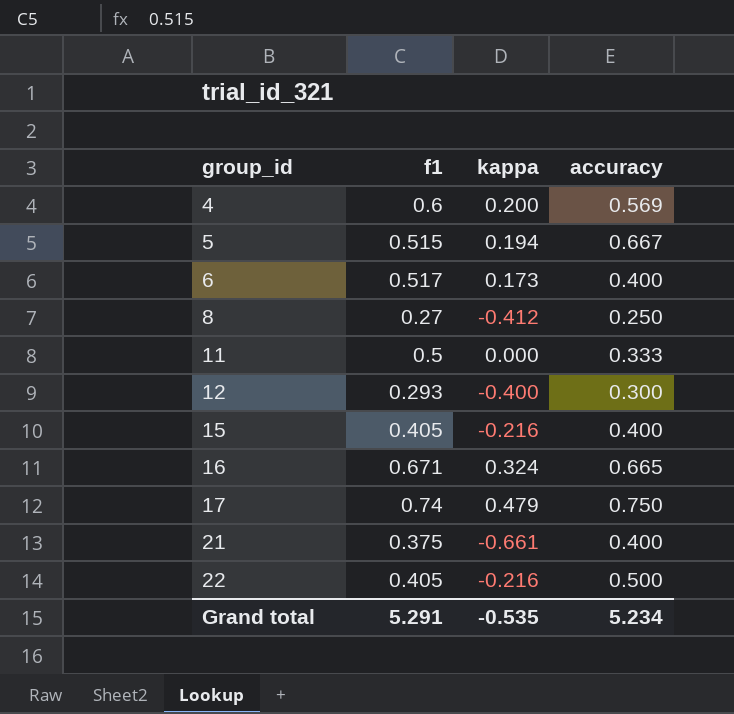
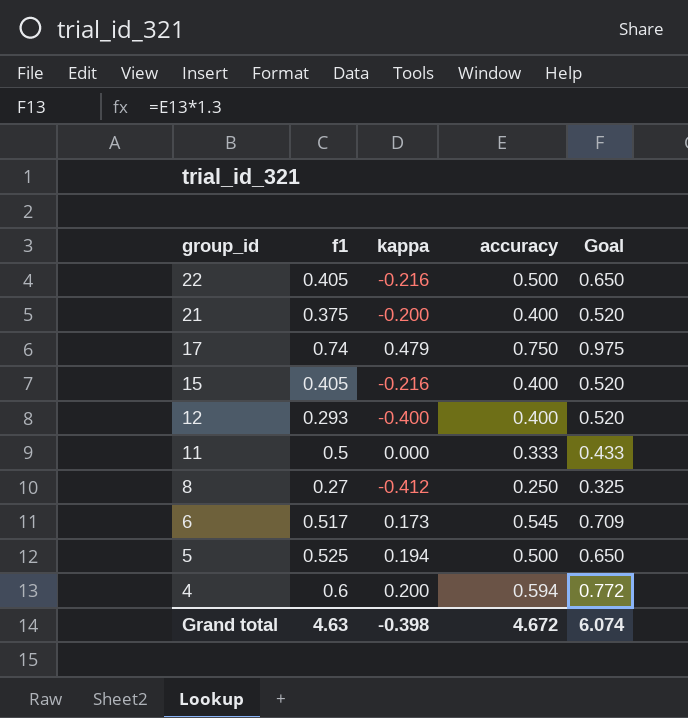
row order: group_id ascending -> group_id descending
column Goal | formula: none -> [accuracy] * 1.3
row 16: 0.671 | 0.324 | 0.665 -> none
21 | kappa: -0.661 -> -0.200
12 | accuracy: 0.300 -> 0.400
6 | accuracy: 0.400 -> 0.545
5 | f1: 0.515 -> 0.525
5 | accuracy: 0.667 -> 0.500
4 | accuracy: 0.569 -> 0.594
Grand total | f1: 5.291 -> 4.63
Grand total | kappa: -0.535 -> -0.398
Grand total | accuracy: 5.234 -> 4.672

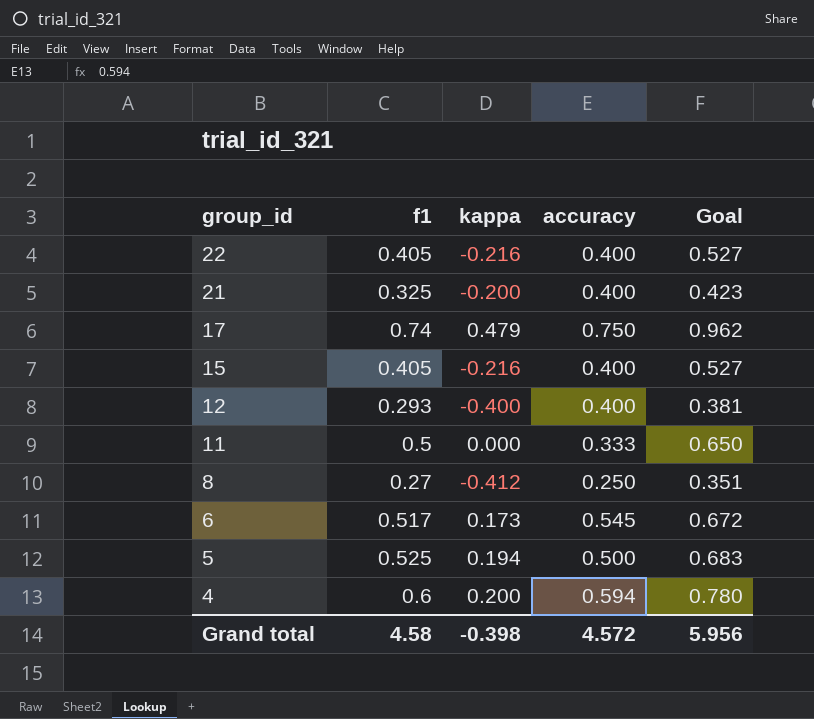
column Goal | formula: [accuracy] * 1.3 -> [f1] * 1.3
22 | accuracy: 0.500 -> 0.400
21 | f1: 0.375 -> 0.325
Grand total | f1: 4.63 -> 4.58
Grand total | accuracy: 4.672 -> 4.572
Grand total | Goal: 6.074 -> 5.956

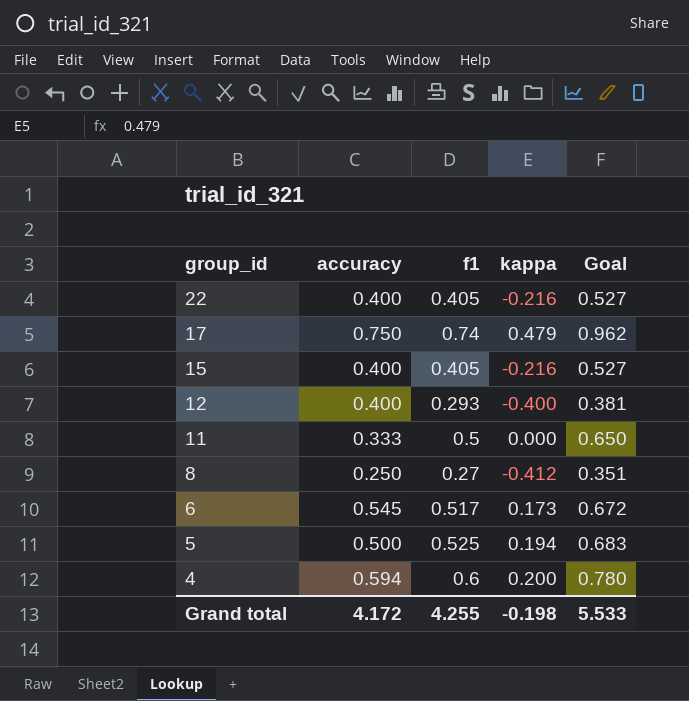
column accuracy | position: 4 -> 2
row 21: 0.325 | -0.200 | 0.400 | 0.423 -> none
Grand total | accuracy: 4.572 -> 4.172
Grand total | f1: 4.58 -> 4.255
Grand total | kappa: -0.398 -> -0.198
Grand total | Goal: 5.956 -> 5.533

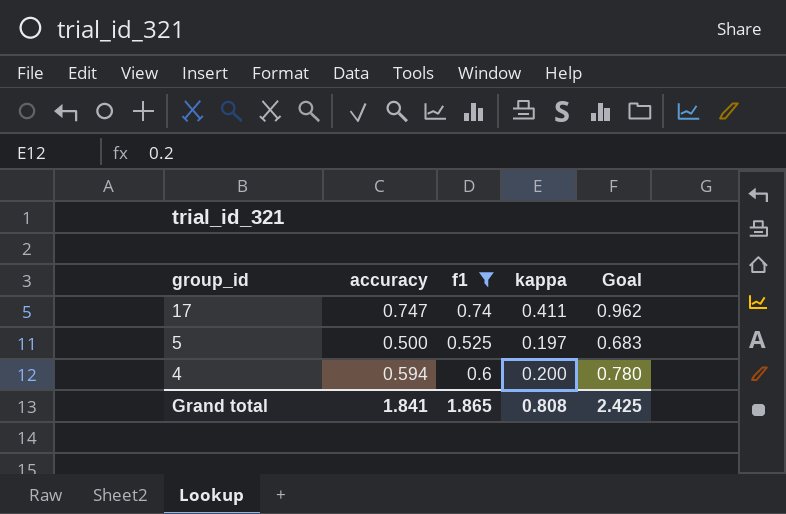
filter: none -> f1 >= 0.525
17 | accuracy: 0.750 -> 0.747
17 | kappa: 0.479 -> 0.411
5 | kappa: 0.194 -> 0.197
Grand total | accuracy: 4.172 -> 1.841
Grand total | f1: 4.255 -> 1.865
Grand total | kappa: -0.198 -> 0.808
Grand total | Goal: 5.533 -> 2.425

